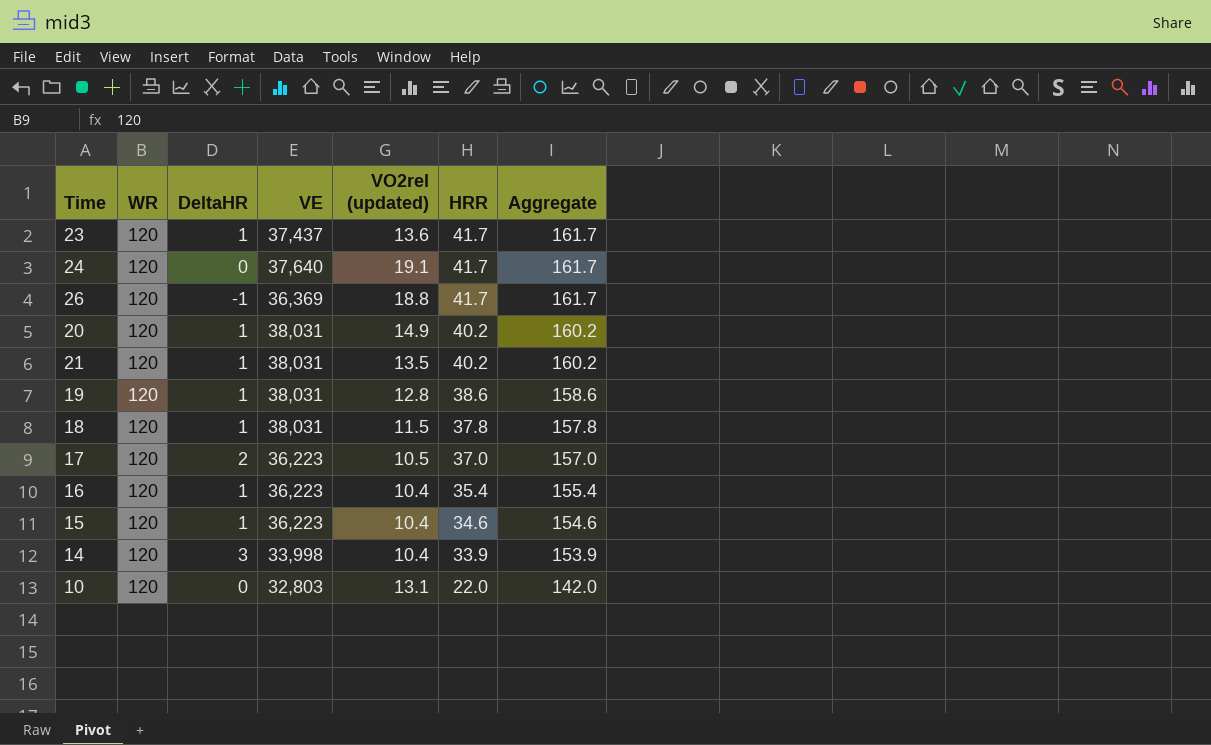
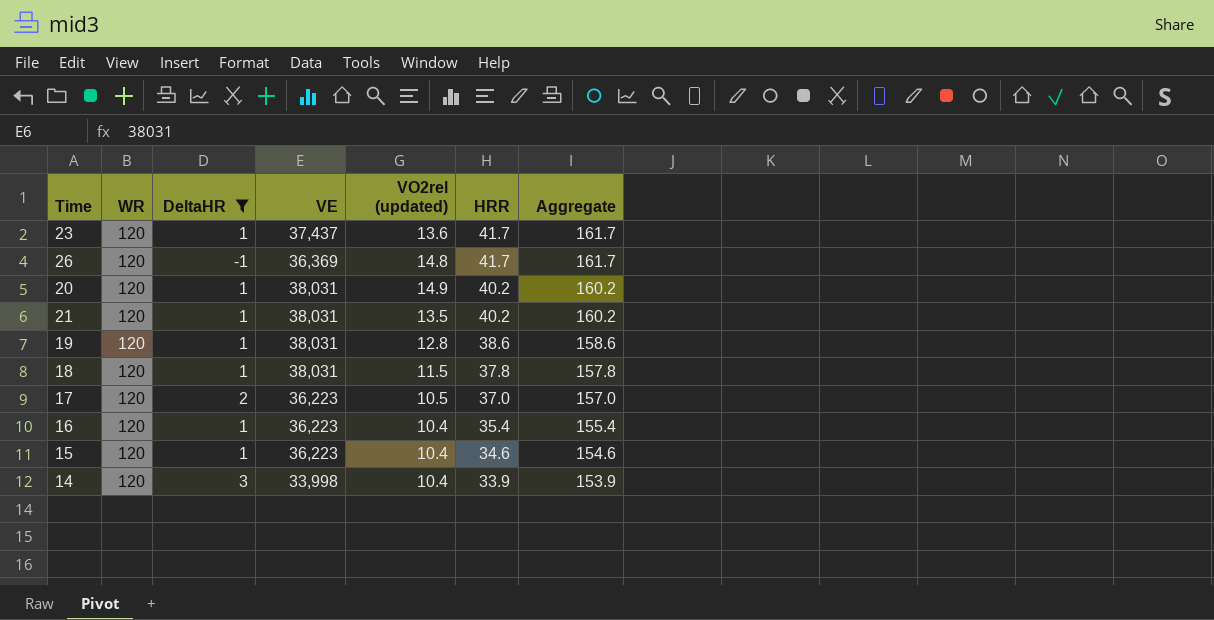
filter: none -> DeltaHR != 0
26 | VO2rel (updated): 18.8 -> 14.8

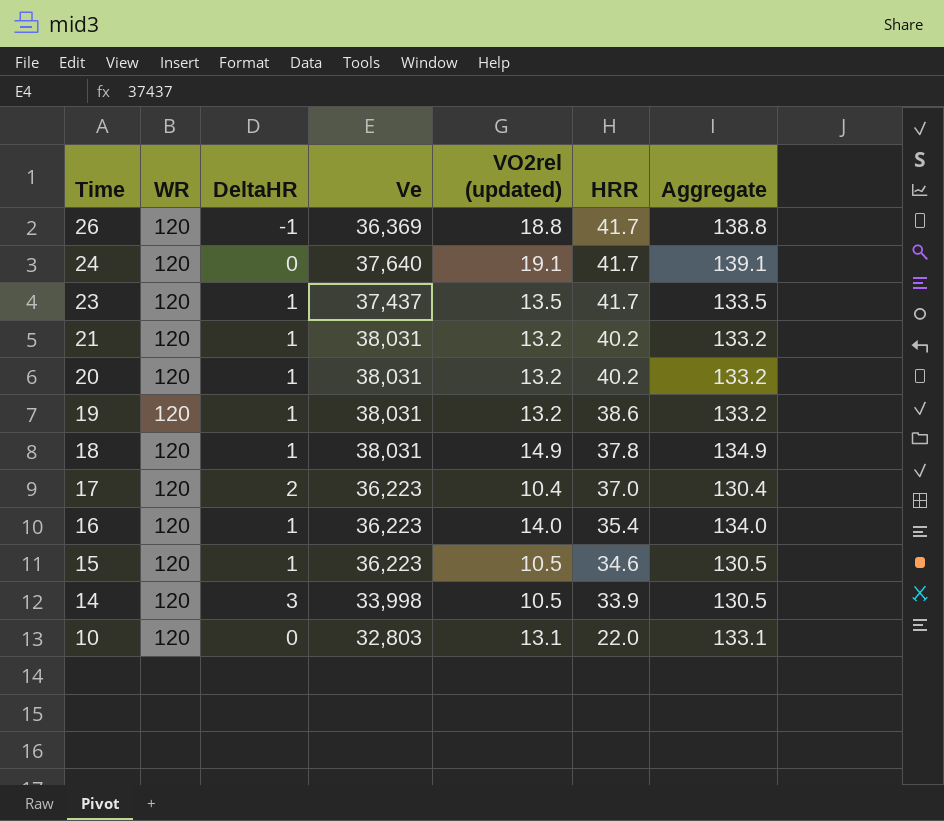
filter: DeltaHR != 0 -> none
row order: HRR descending -> Time descending
column name: VE -> Ve
column Aggregate | formula: [WR] + [HRR] -> [WR] + [VO2rel (updated)]
26 | VO2rel (updated): 14.8 -> 18.8
23 | VO2rel (updated): 13.6 -> 13.5
21 | VO2rel (updated): 13.5 -> 13.2
20 | VO2rel (updated): 14.9 -> 13.2
19 | VO2rel (updated): 12.8 -> 13.2
18 | VO2rel (updated): 11.5 -> 14.9
17 | VO2rel (updated): 10.5 -> 10.4
16 | VO2rel (updated): 10.4 -> 14.0
15 | VO2rel (updated): 10.4 -> 10.5
14 | VO2rel (updated): 10.4 -> 10.5

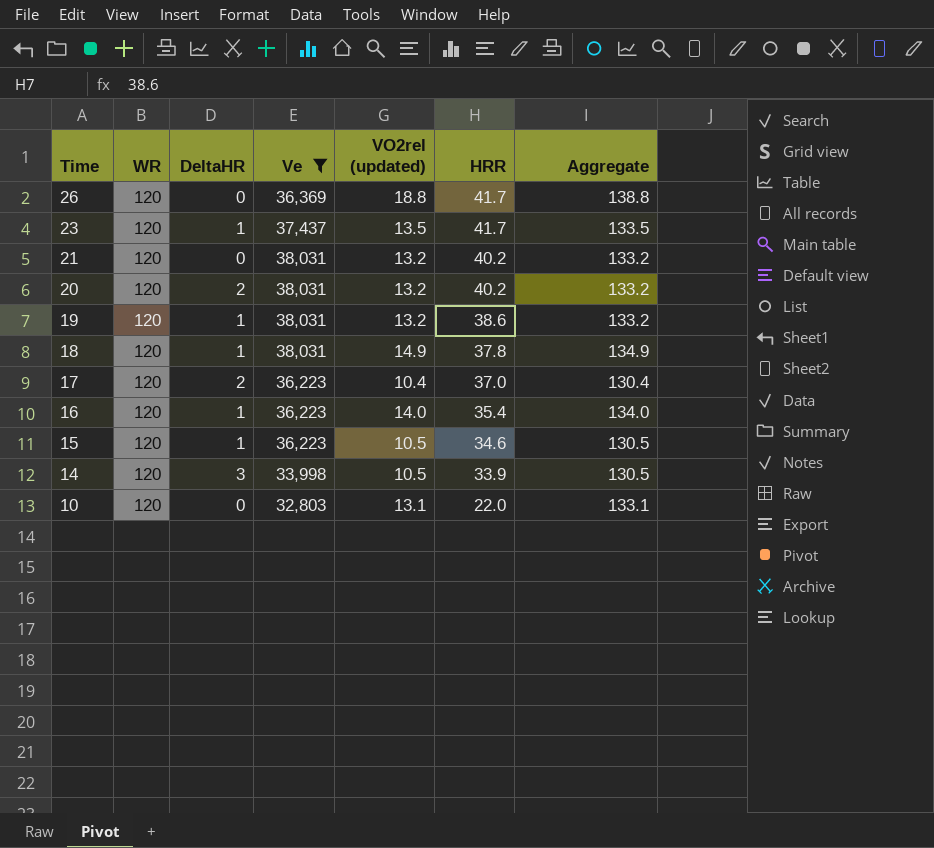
filter: none -> Ve != 37,640
26 | DeltaHR: -1 -> 0
21 | DeltaHR: 1 -> 0
20 | DeltaHR: 1 -> 2

